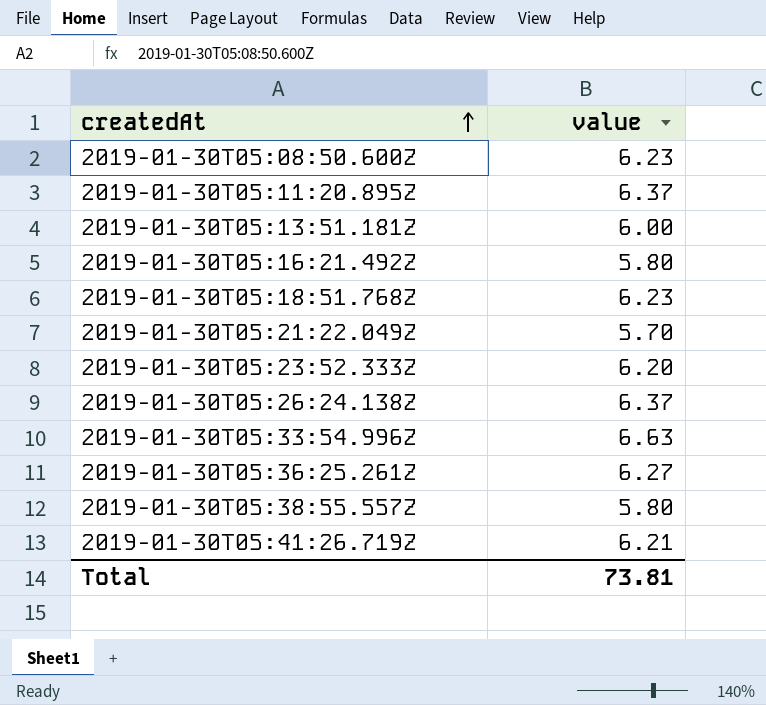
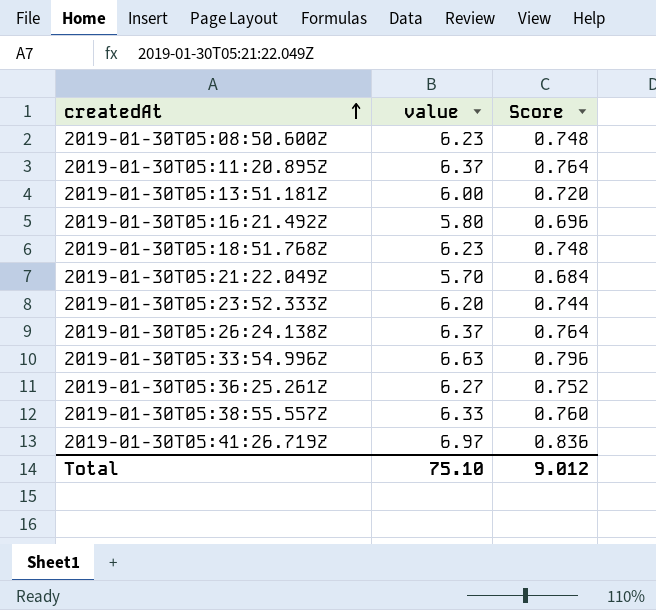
column Score | formula: none -> [value] * 0.12
2019-01-30T05:38:55.557Z | value: 5.80 -> 6.33
2019-01-30T05:41:26.719Z | value: 6.21 -> 6.97
Total | value: 73.81 -> 75.10

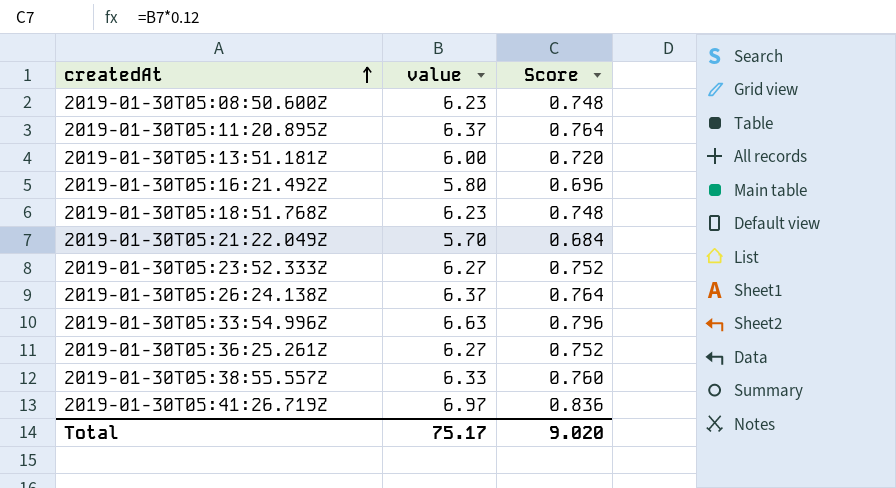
2019-01-30T05:23:52.333Z | value: 6.20 -> 6.27
2019-01-30T05:23:52.333Z | Score: 0.744 -> 0.752
Total | value: 75.10 -> 75.17
Total | Score: 9.012 -> 9.020

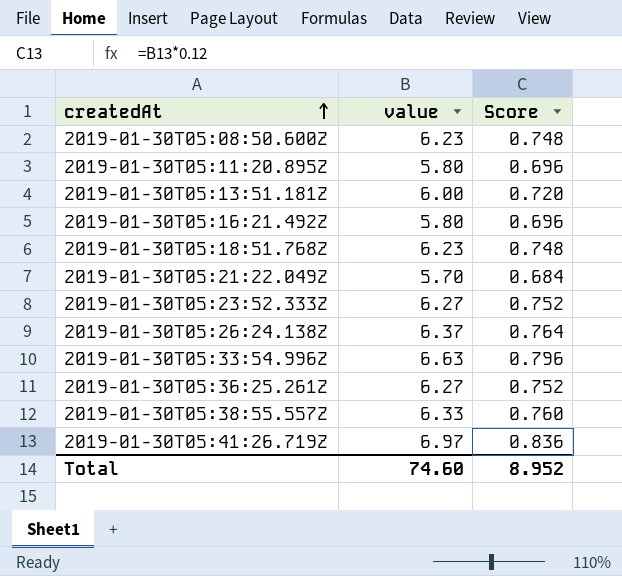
2019-01-30T05:11:20.895Z | value: 6.37 -> 5.80
2019-01-30T05:11:20.895Z | Score: 0.764 -> 0.696
Total | value: 75.17 -> 74.60
Total | Score: 9.020 -> 8.952

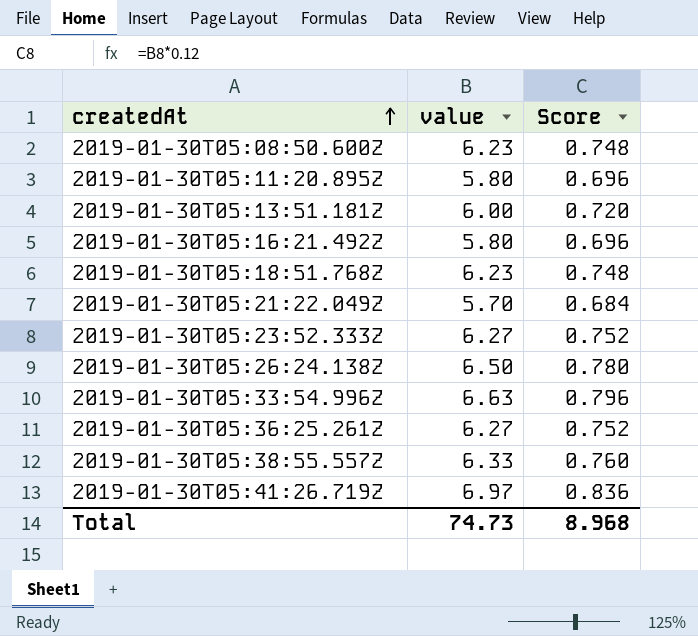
2019-01-30T05:26:24.138Z | value: 6.37 -> 6.50
2019-01-30T05:26:24.138Z | Score: 0.764 -> 0.780
Total | value: 74.60 -> 74.73
Total | Score: 8.952 -> 8.968

